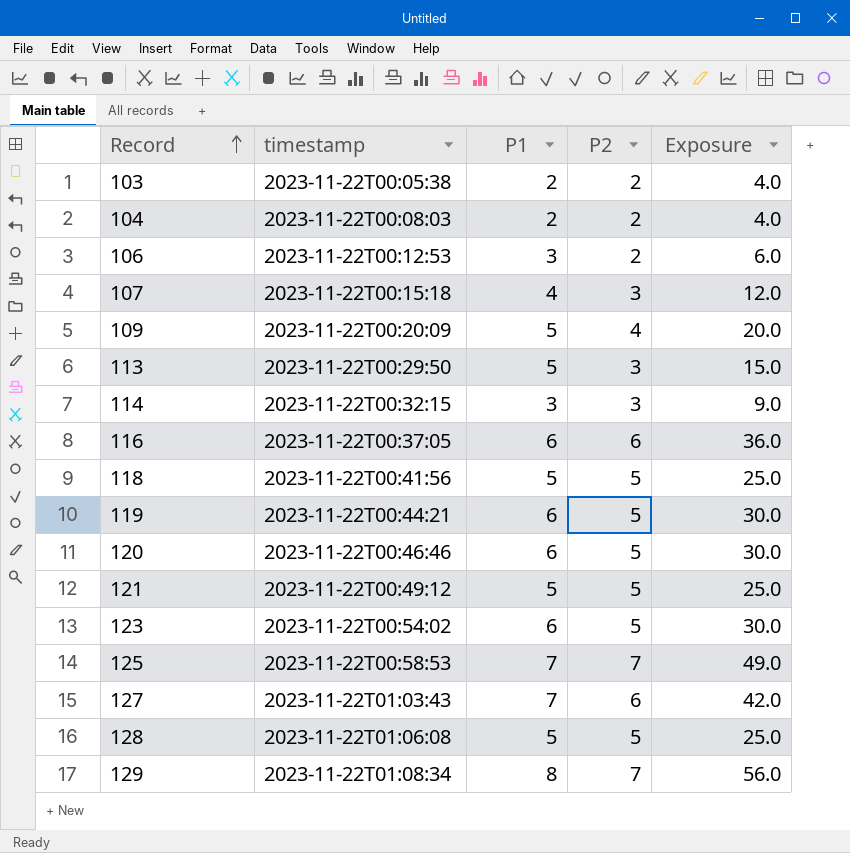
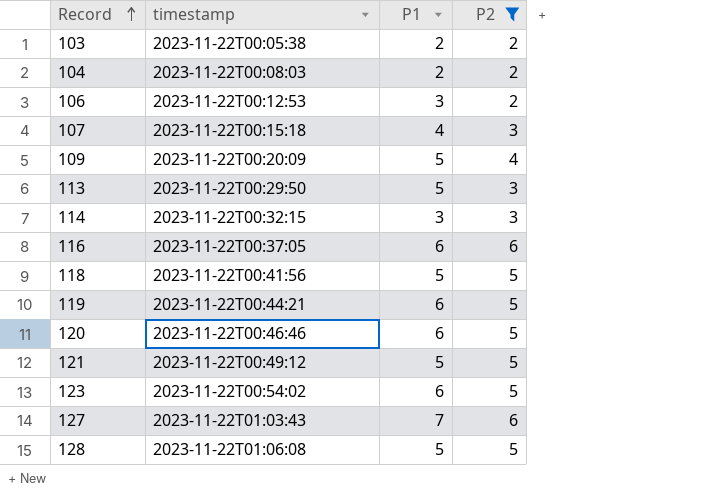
filter: none -> P2 != 7
column Exposure | formula: [P1] * [P2] -> none

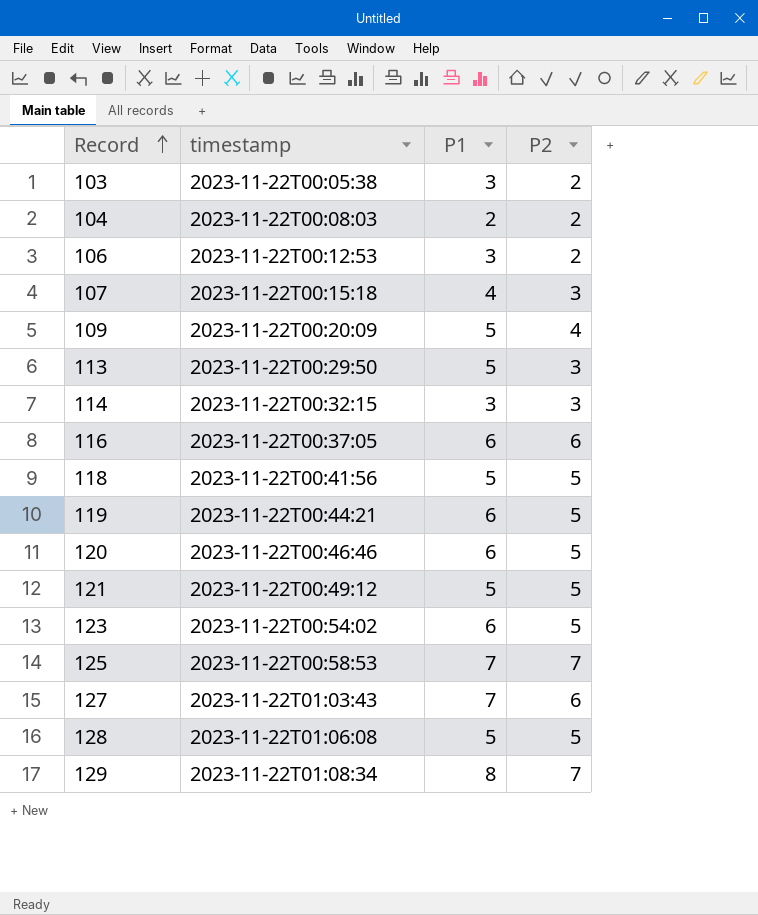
filter: P2 != 7 -> none
103 | P1: 2 -> 3

